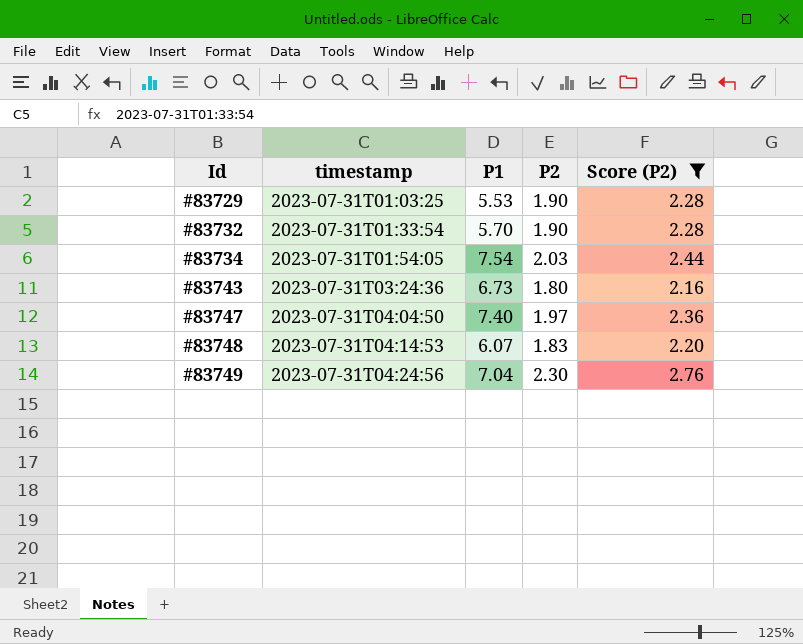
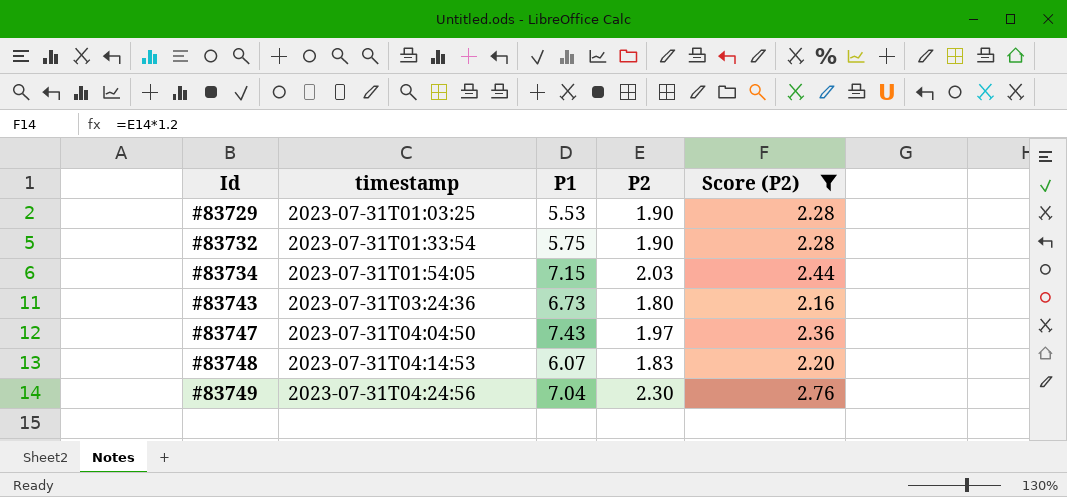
#83732 | P1: 5.70 -> 5.75
#83734 | P1: 7.54 -> 7.15
#83747 | P1: 7.40 -> 7.43

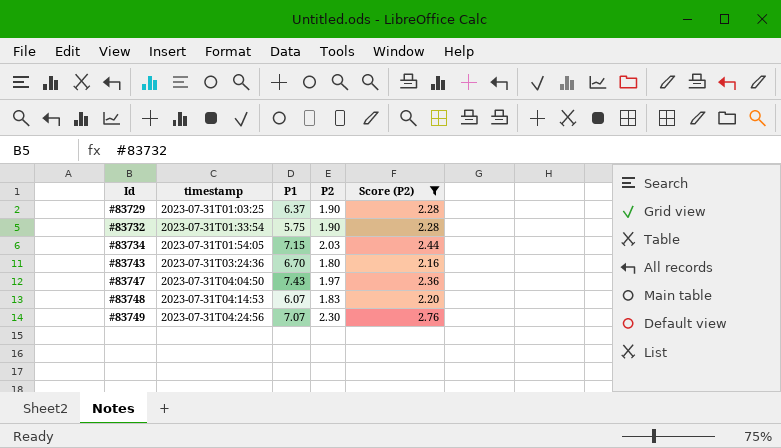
#83729 | P1: 5.53 -> 6.37
#83743 | P1: 6.73 -> 6.70
#83749 | P1: 7.04 -> 7.07

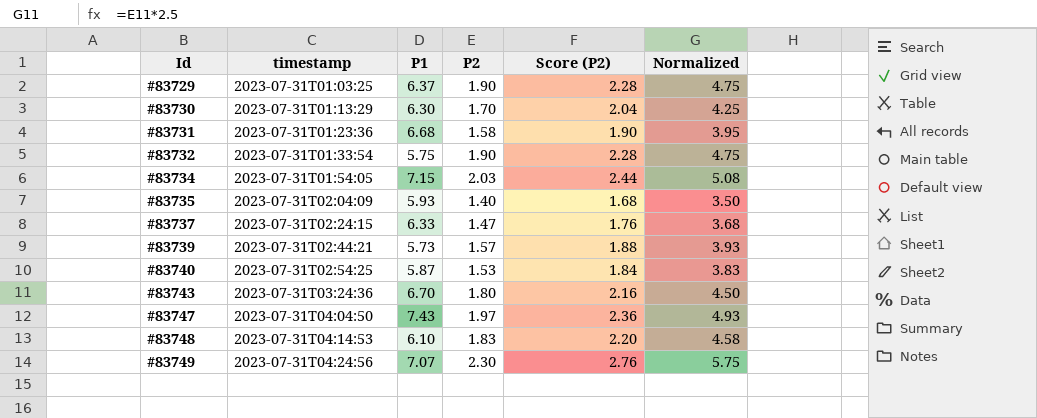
filter: Score (P2) >= 2.16 -> none
column Normalized | formula: none -> [P2] * 2.5
#83748 | P1: 6.07 -> 6.10

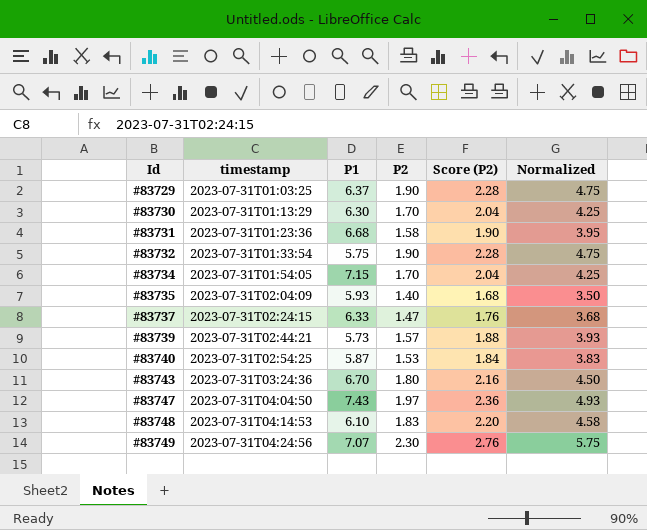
#83734 | P2: 2.03 -> 1.70
#83734 | Score (P2): 2.44 -> 2.04
#83734 | Normalized: 5.08 -> 4.25

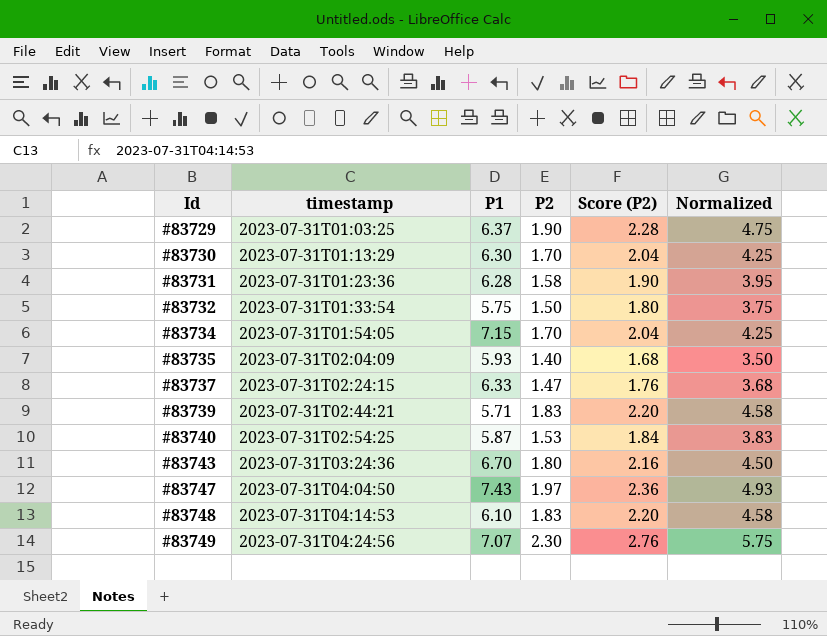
#83731 | P1: 6.68 -> 6.28
#83732 | P2: 1.90 -> 1.50
#83732 | Score (P2): 2.28 -> 1.80
#83732 | Normalized: 4.75 -> 3.75
#83739 | P1: 5.73 -> 5.71
#83739 | P2: 1.57 -> 1.83
#83739 | Score (P2): 1.88 -> 2.20
#83739 | Normalized: 3.93 -> 4.58

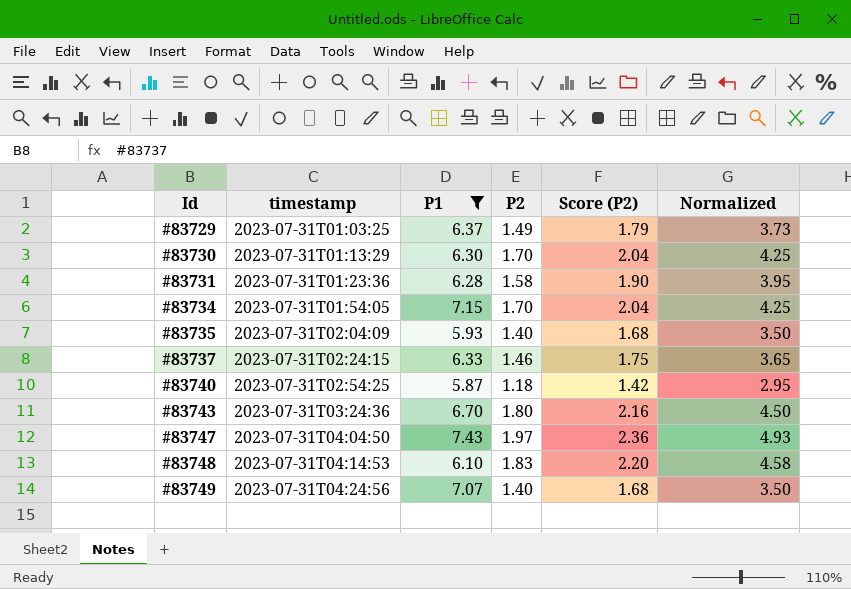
filter: none -> P1 >= 5.87
#83729 | P2: 1.90 -> 1.49
#83729 | Score (P2): 2.28 -> 1.79
#83729 | Normalized: 4.75 -> 3.73
#83737 | P2: 1.47 -> 1.46
#83737 | Score (P2): 1.76 -> 1.75
#83737 | Normalized: 3.68 -> 3.65
#83740 | P2: 1.53 -> 1.18
#83740 | Score (P2): 1.84 -> 1.42
#83740 | Normalized: 3.83 -> 2.95
#83749 | P2: 2.30 -> 1.40
#83749 | Score (P2): 2.76 -> 1.68
#83749 | Normalized: 5.75 -> 3.50

